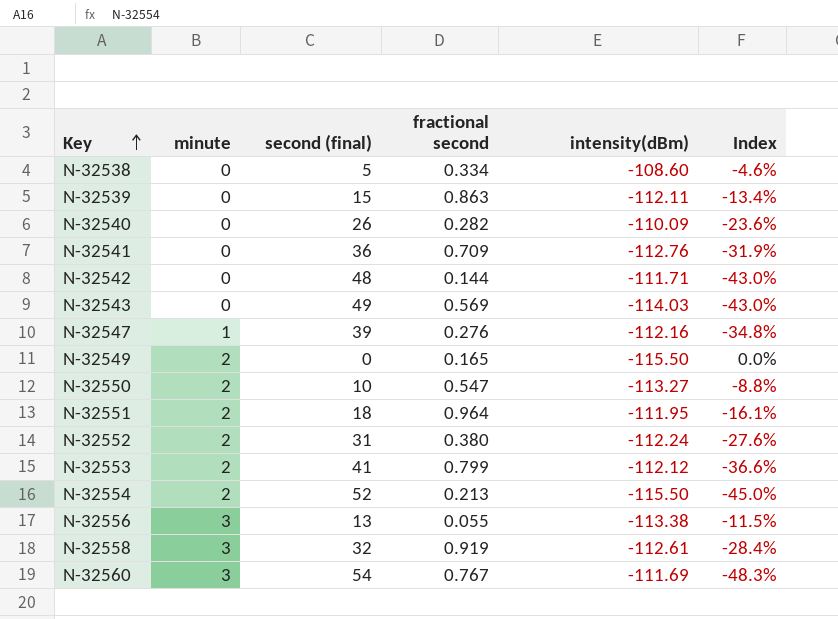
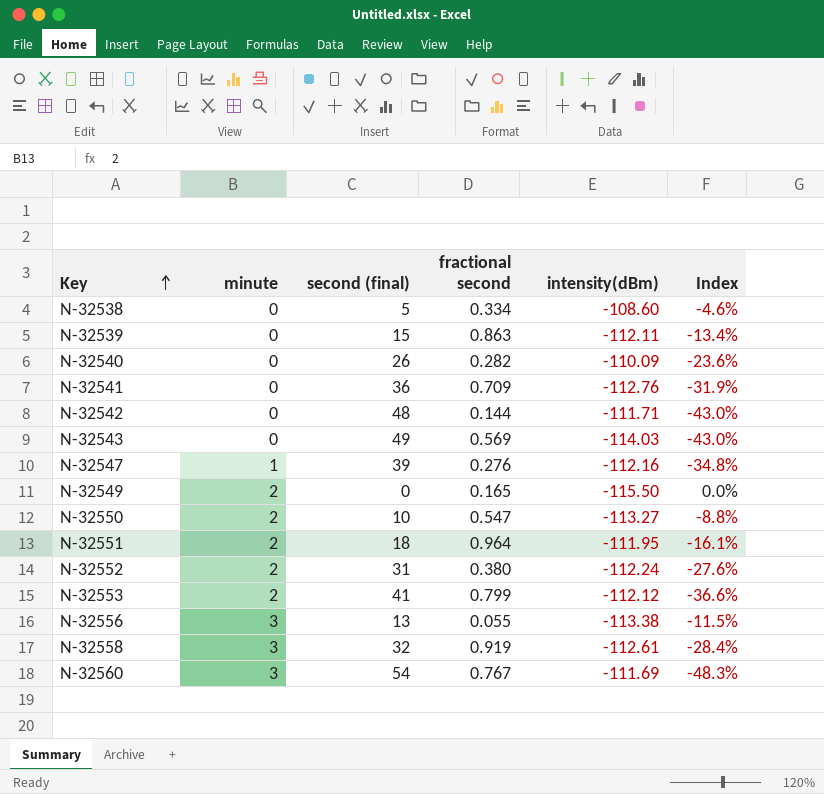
row N-32554: 2 | 52 | 0.213 | -115.50 | -45.0% -> none

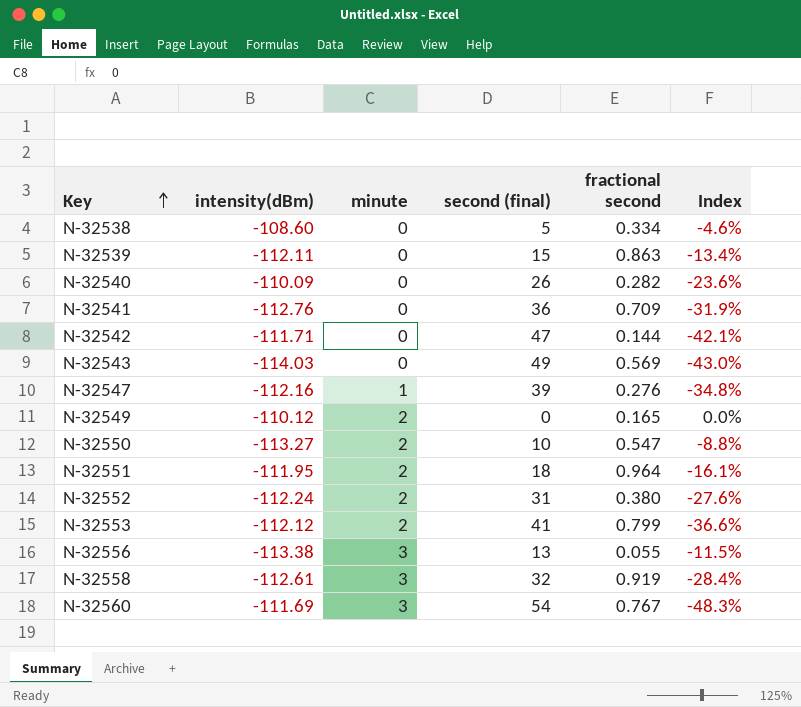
column intensity(dBm) | position: 5 -> 2
N-32542 | second (final): 48 -> 47
N-32542 | Index: -43.0% -> -42.1%
N-32549 | intensity(dBm): -115.50 -> -110.12

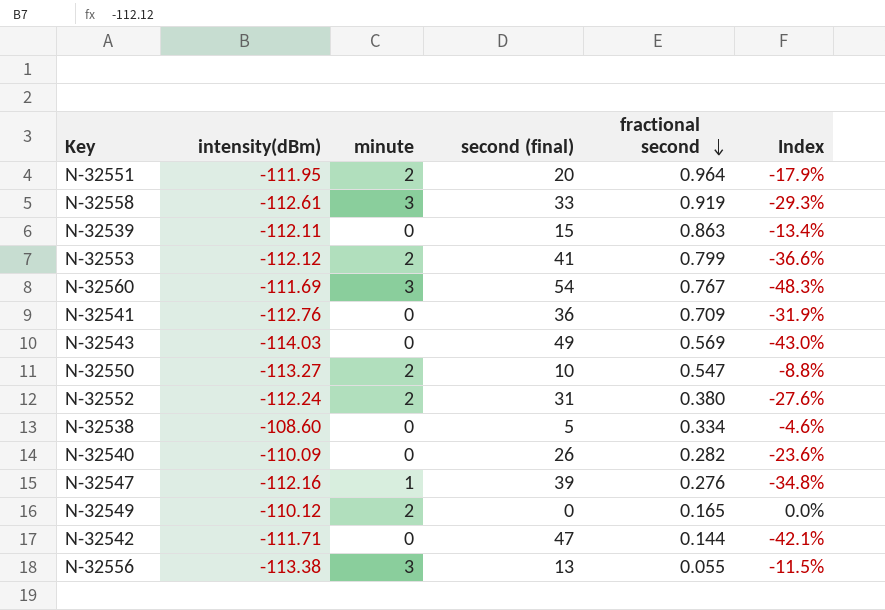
row order: Key ascending -> fractional second descending
N-32551 | second (final): 18 -> 20
N-32551 | Index: -16.1% -> -17.9%
N-32558 | second (final): 32 -> 33
N-32558 | Index: -28.4% -> -29.3%

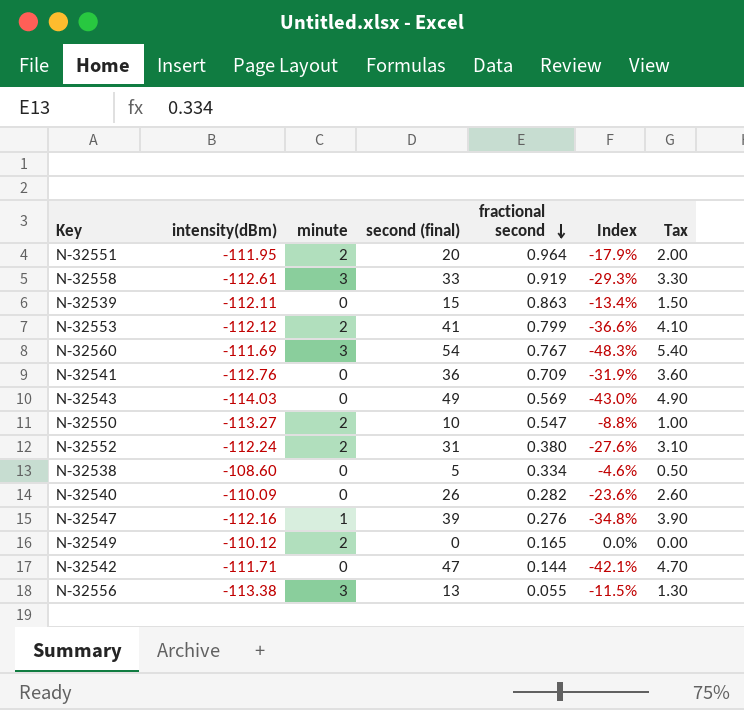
column Tax | formula: none -> [second (final)] * 0.1

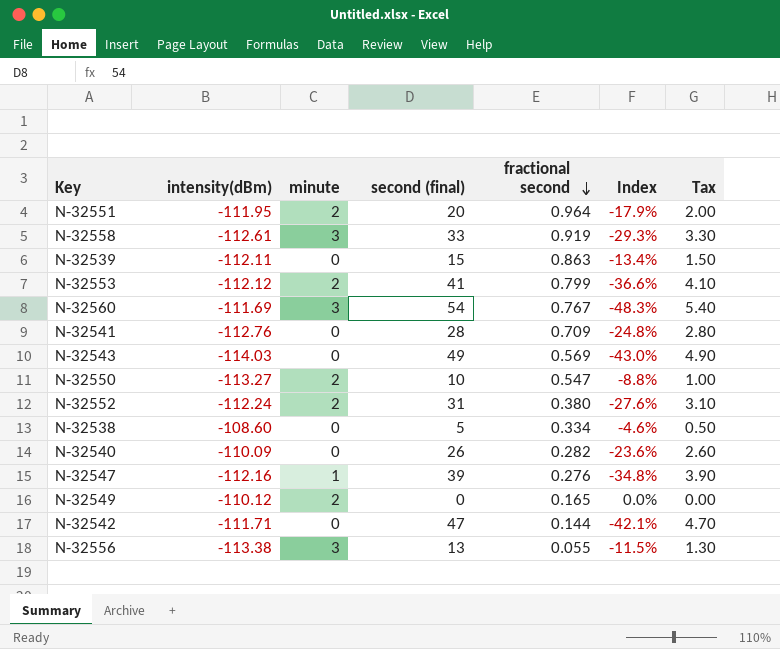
N-32541 | second (final): 36 -> 28
N-32541 | Index: -31.9% -> -24.8%
N-32541 | Tax: 3.60 -> 2.80

